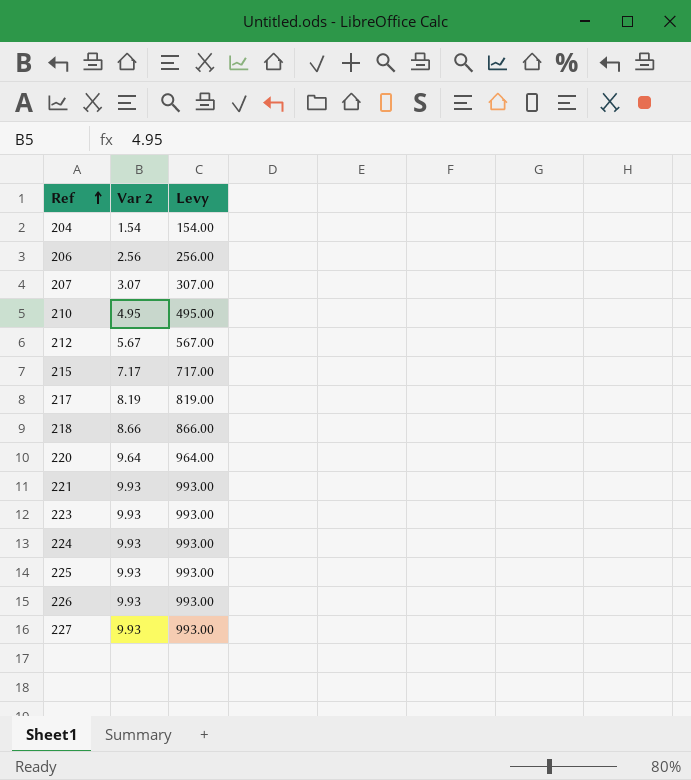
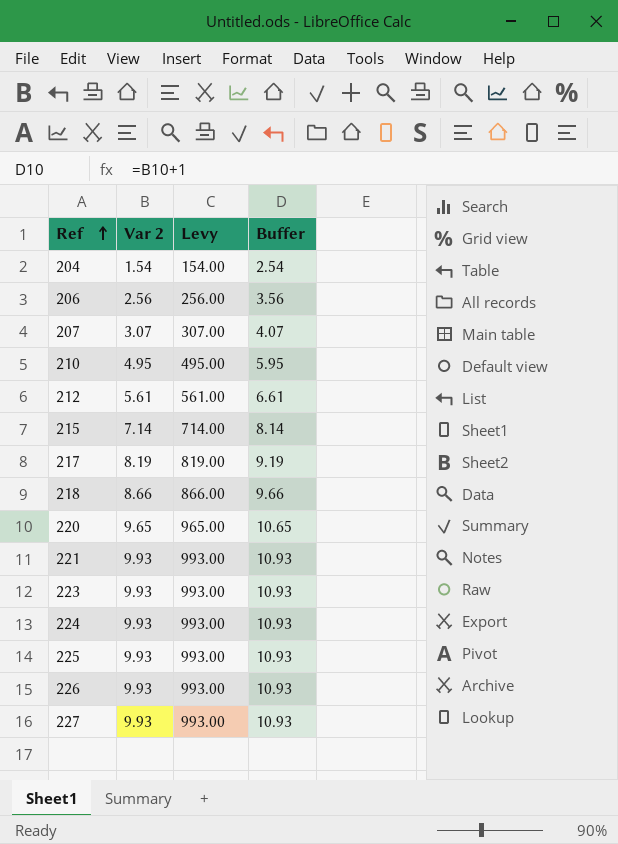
column Buffer | formula: none -> [Var 2] + 1
212 | Var 2: 5.67 -> 5.61
212 | Levy: 567.00 -> 561.00
215 | Var 2: 7.17 -> 7.14
215 | Levy: 717.00 -> 714.00
220 | Var 2: 9.64 -> 9.65
220 | Levy: 964.00 -> 965.00

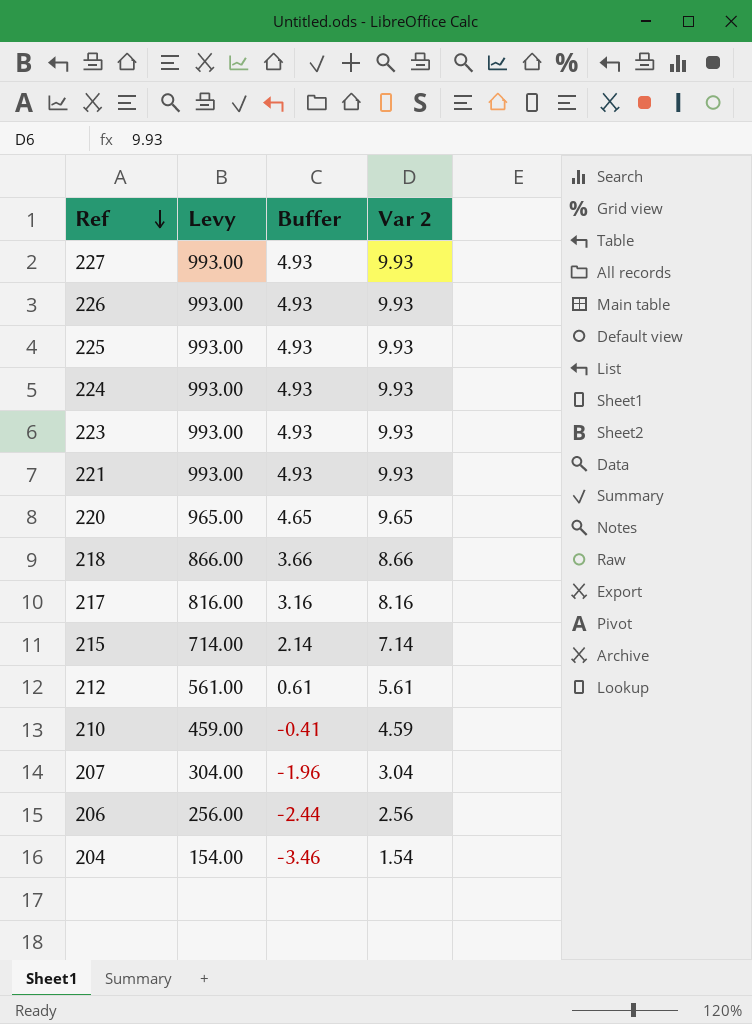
row order: Ref ascending -> Ref descending
column Buffer | formula: [Var 2] + 1 -> [Var 2] - 5
column Var 2 | position: 2 -> 4
217 | Levy: 819.00 -> 816.00
217 | Var 2: 8.19 -> 8.16
210 | Levy: 495.00 -> 459.00
210 | Var 2: 4.95 -> 4.59
207 | Levy: 307.00 -> 304.00
207 | Var 2: 3.07 -> 3.04

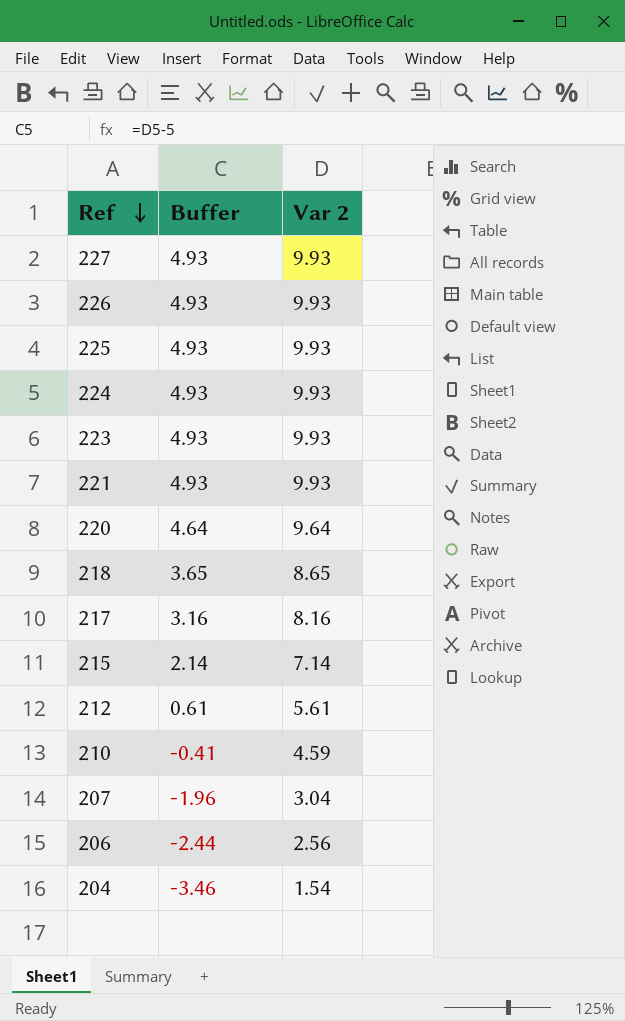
column Levy | formula: [Var 2] * 100 -> none
220 | Buffer: 4.65 -> 4.64
220 | Var 2: 9.65 -> 9.64
218 | Buffer: 3.66 -> 3.65
218 | Var 2: 8.66 -> 8.65

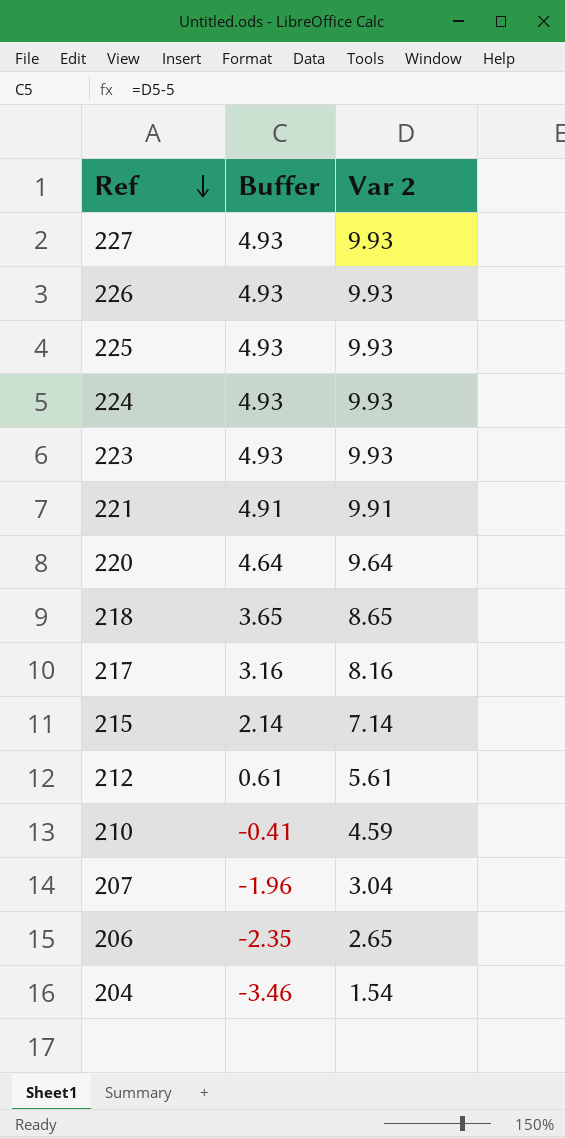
221 | Buffer: 4.93 -> 4.91
221 | Var 2: 9.93 -> 9.91
206 | Buffer: -2.44 -> -2.35
206 | Var 2: 2.56 -> 2.65

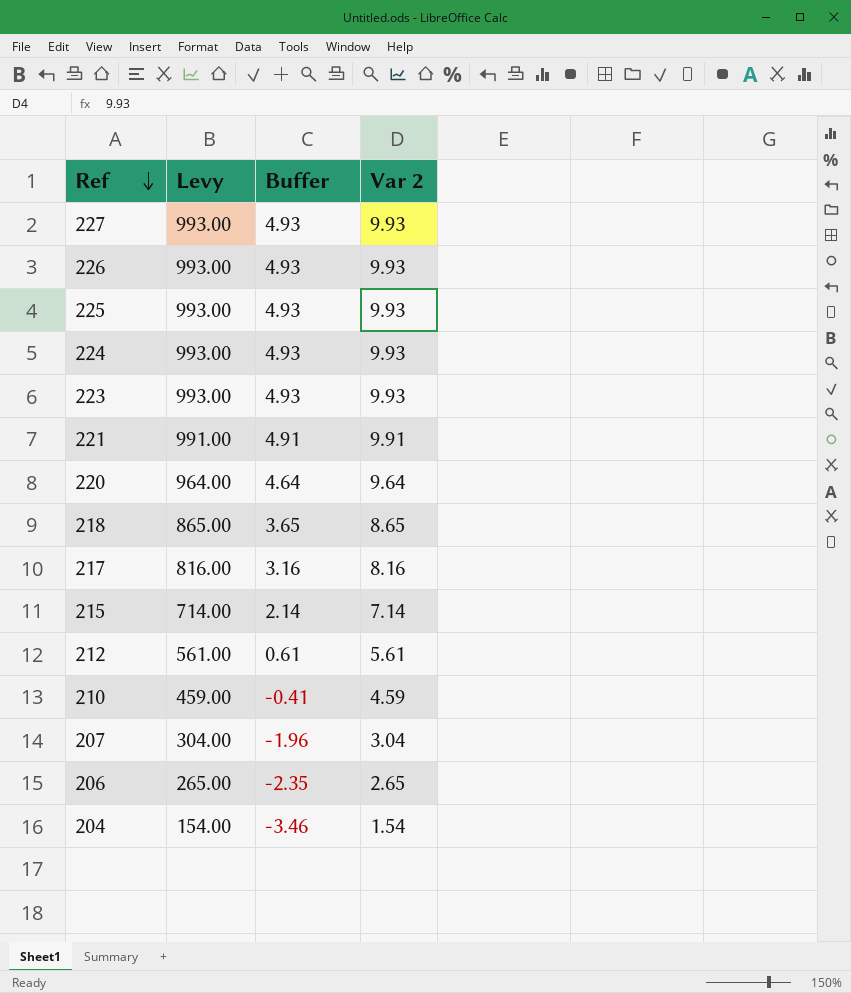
column Levy | formula: none -> [Var 2] * 100

